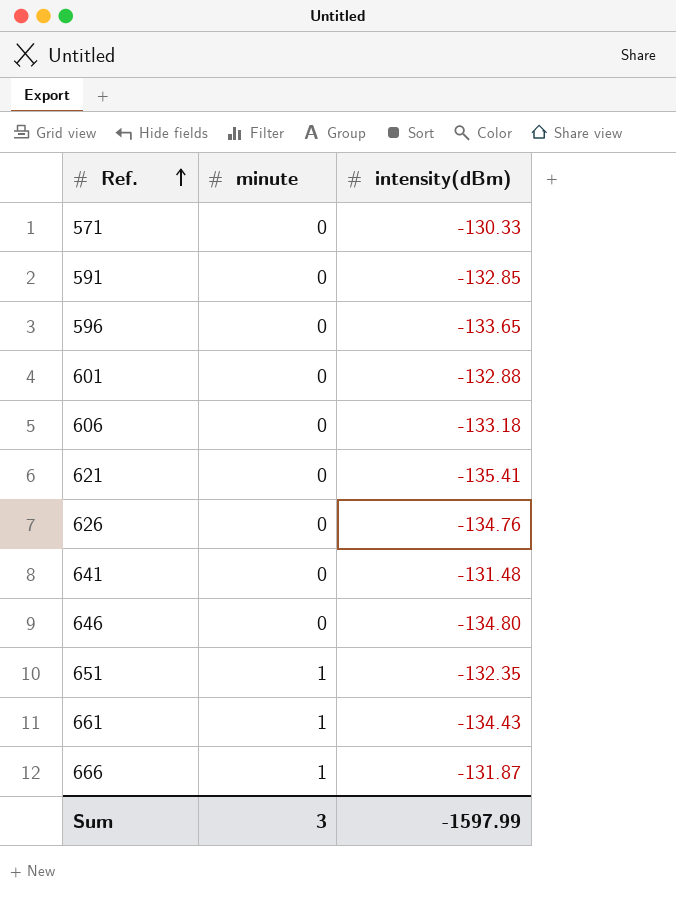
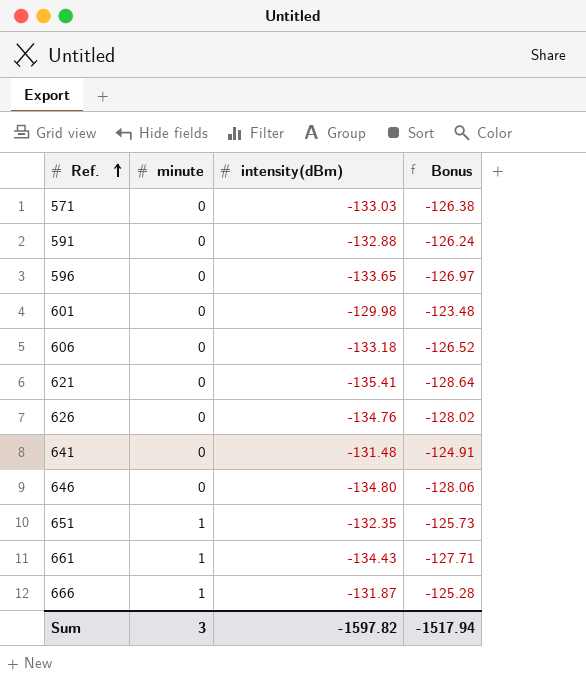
column Bonus | formula: none -> [intensity(dBm)] * 0.95
571 | intensity(dBm): -130.33 -> -133.03
591 | intensity(dBm): -132.85 -> -132.88
601 | intensity(dBm): -132.88 -> -129.98
Sum | intensity(dBm): -1597.99 -> -1597.82

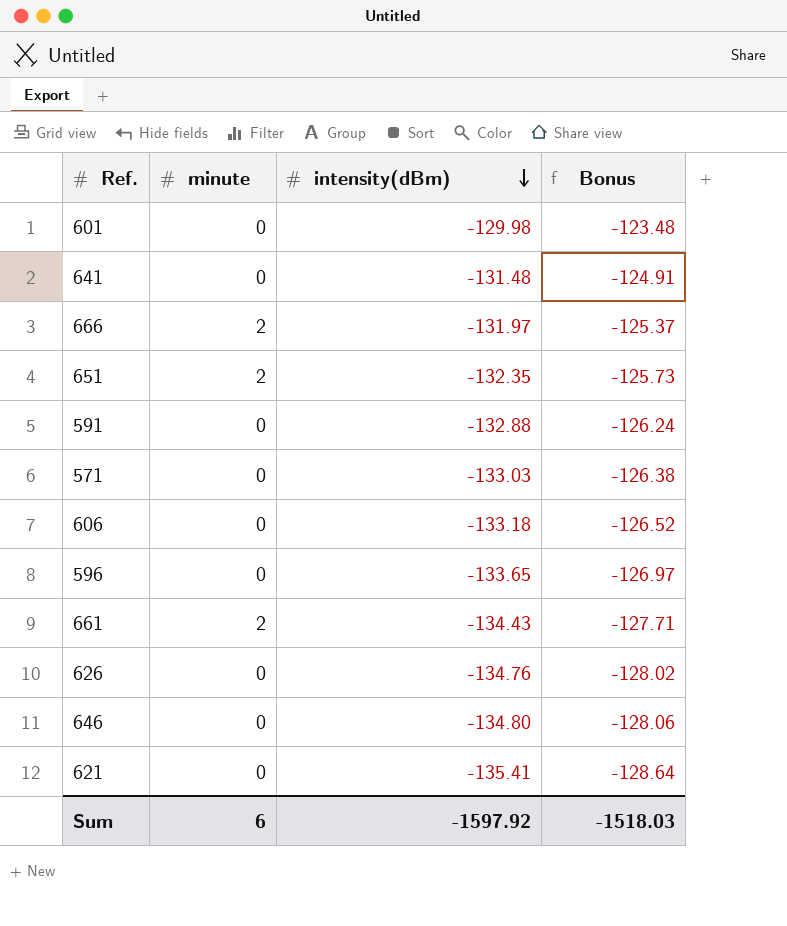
row order: Ref. ascending -> intensity(dBm) descending
666 | minute: 1 -> 2
666 | intensity(dBm): -131.87 -> -131.97
666 | Bonus: -125.28 -> -125.37
651 | minute: 1 -> 2
661 | minute: 1 -> 2
Sum | minute: 3 -> 6
Sum | intensity(dBm): -1597.82 -> -1597.92
Sum | Bonus: -1517.94 -> -1518.03

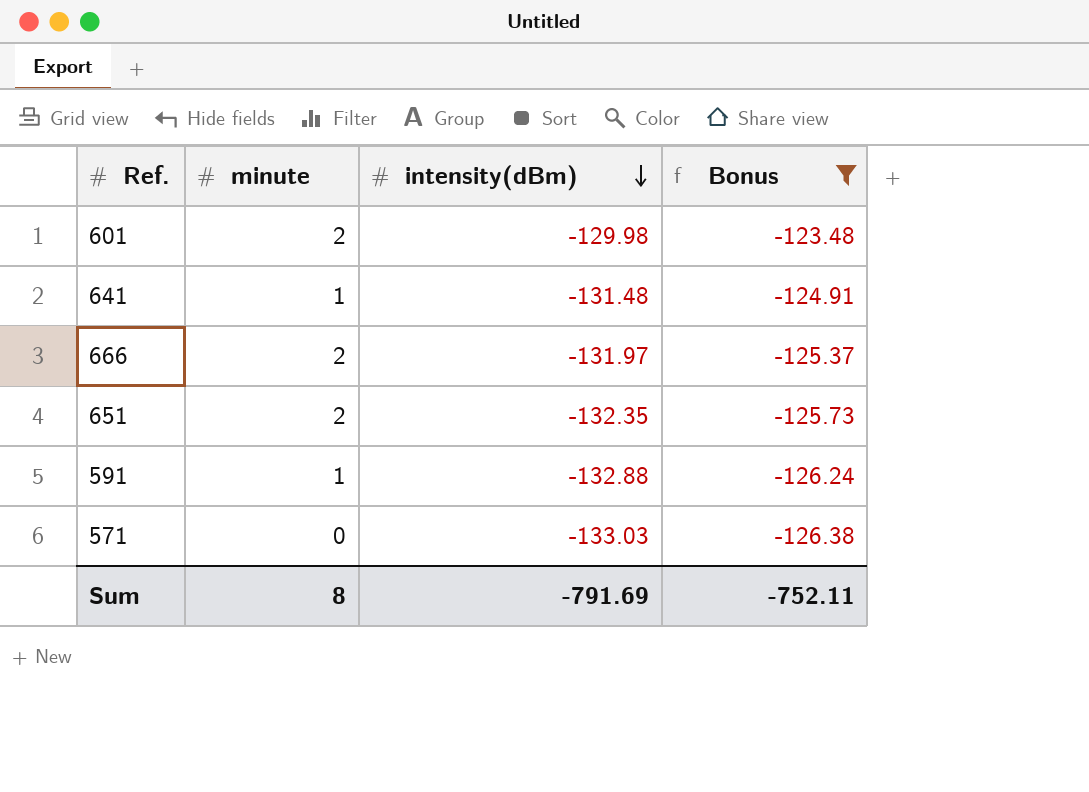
filter: none -> Bonus >= -126.38
601 | minute: 0 -> 2
641 | minute: 0 -> 1
591 | minute: 0 -> 1
Sum | minute: 6 -> 8
Sum | intensity(dBm): -1597.92 -> -791.69
Sum | Bonus: -1518.03 -> -752.11

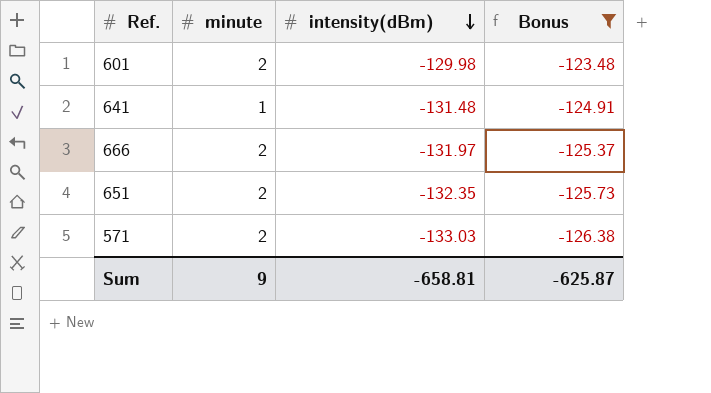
row 591: 1 | -132.88 | -126.24 -> none
571 | minute: 0 -> 2
Sum | minute: 8 -> 9
Sum | intensity(dBm): -791.69 -> -658.81
Sum | Bonus: -752.11 -> -625.87

